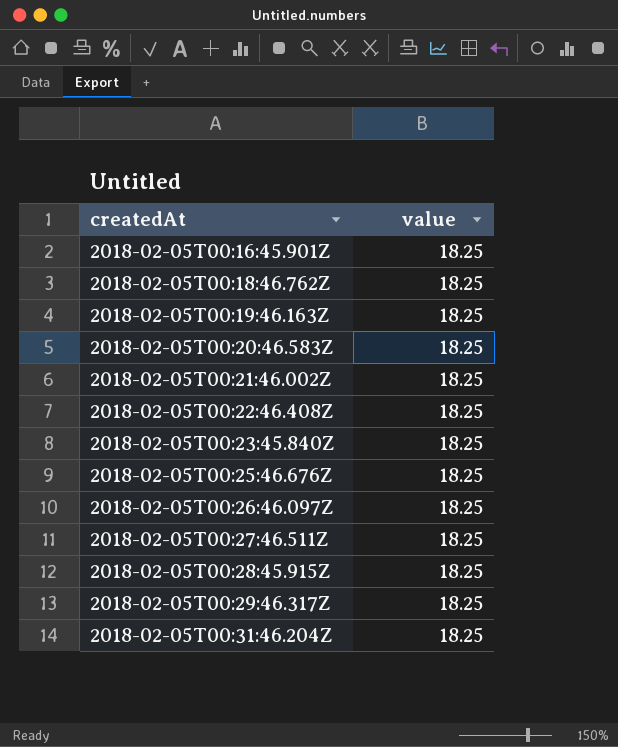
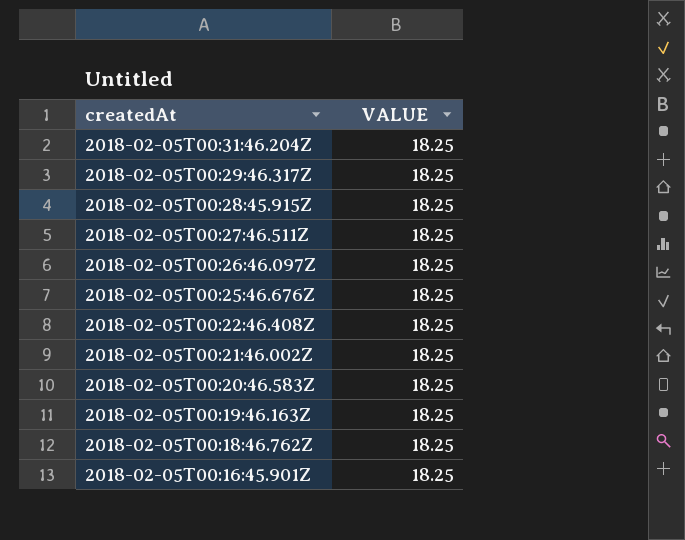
row order: createdAt ascending -> createdAt descending
column name: value -> VALUE
row 2018-02-05T00:23:45.840Z: 18.25 -> none

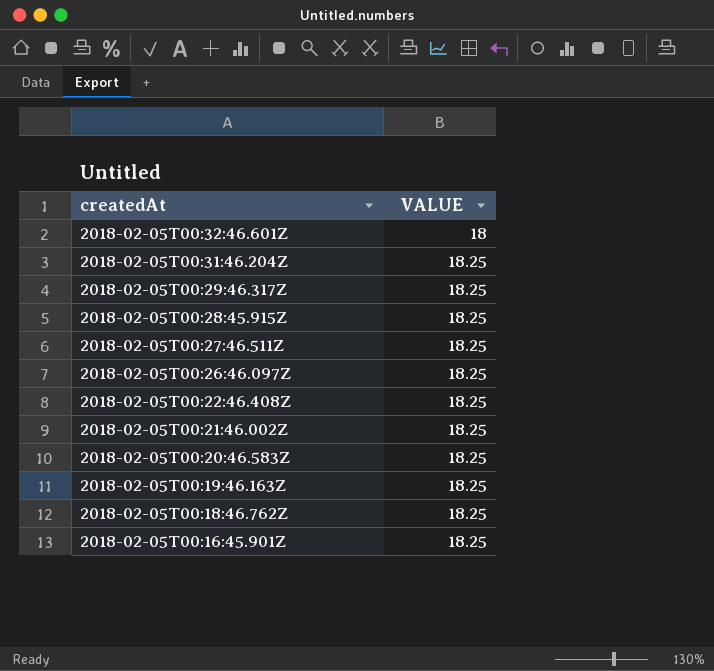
row 2018-02-05T00:25:46.676Z: 18.25 -> none
row 2018-02-05T00:32:46.601Z: none -> 18

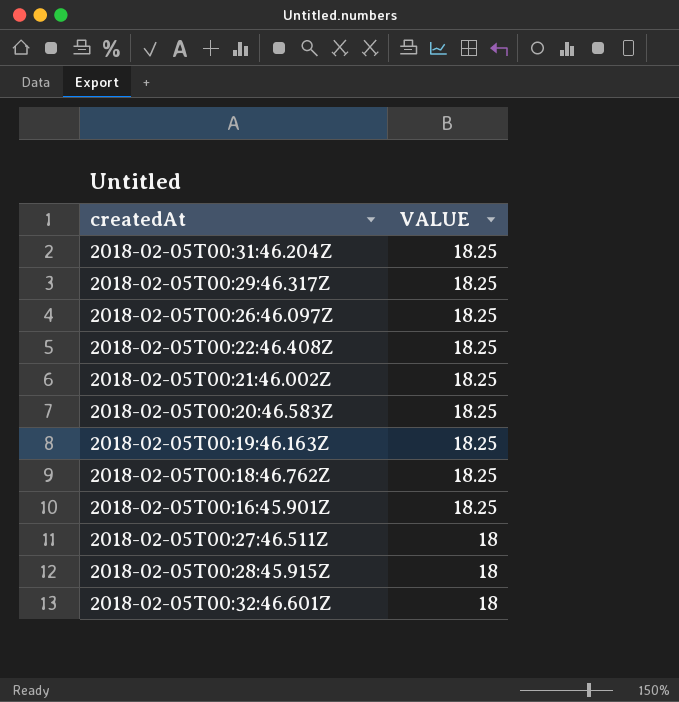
row order: createdAt descending -> VALUE descending
2018-02-05T00:27:46.511Z | VALUE: 18.25 -> 18
2018-02-05T00:28:45.915Z | VALUE: 18.25 -> 18

